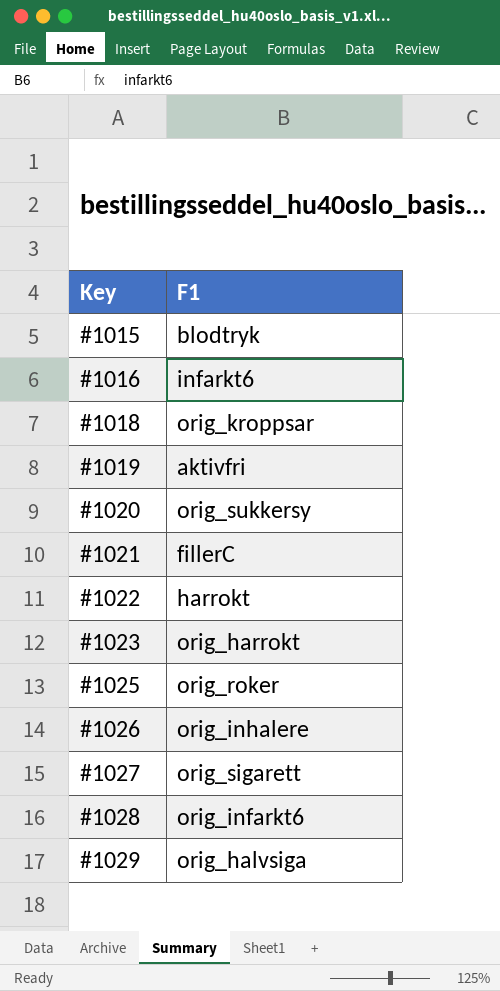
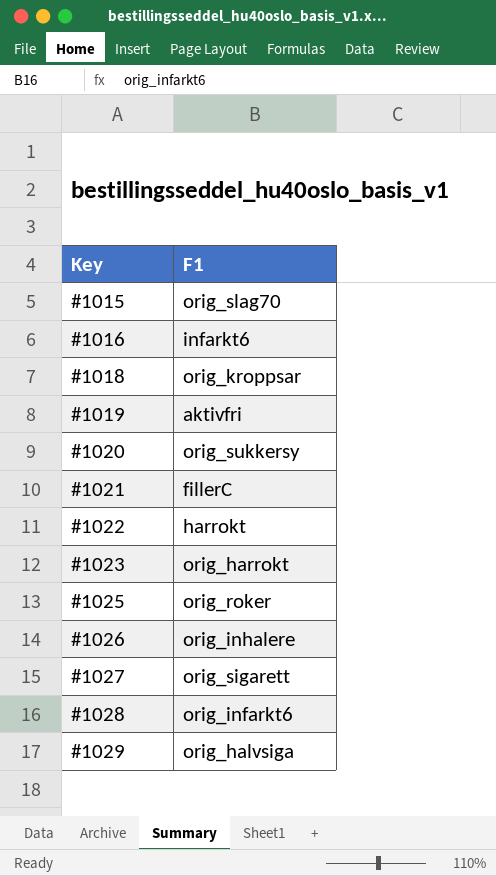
#1015 | F1: blodtryk -> orig_slag70

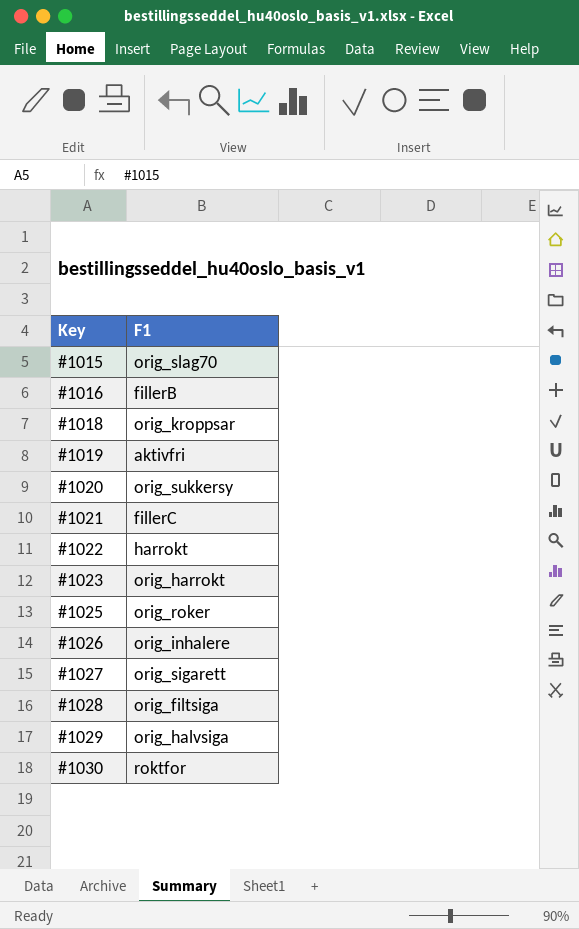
#1016 | F1: infarkt6 -> fillerB
#1028 | F1: orig_infarkt6 -> orig_filtsiga
row #1030: none -> roktfor

